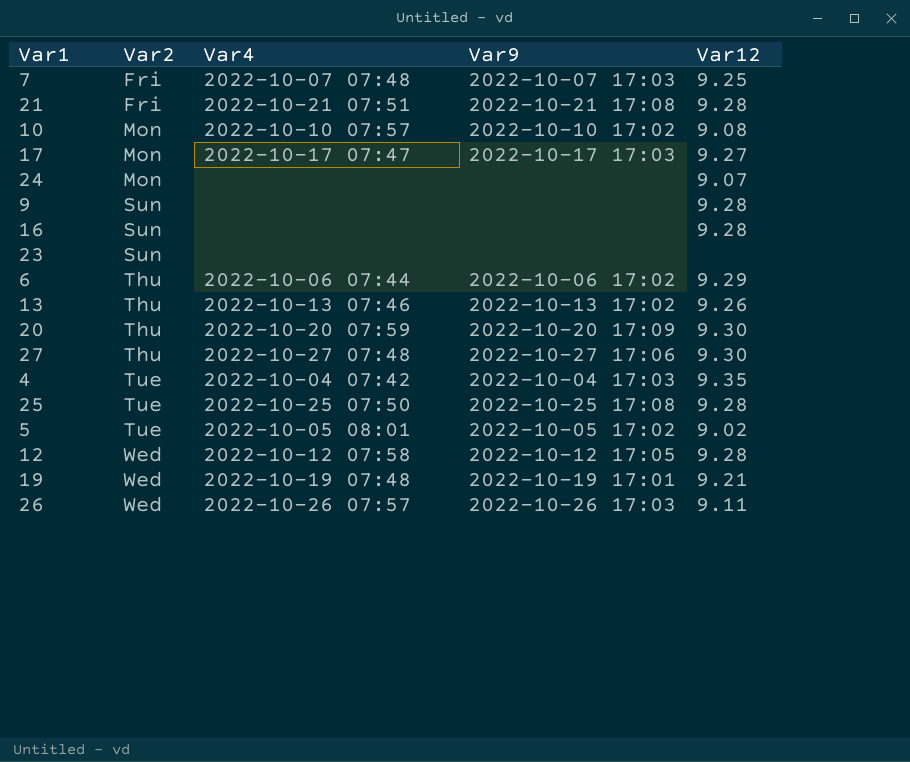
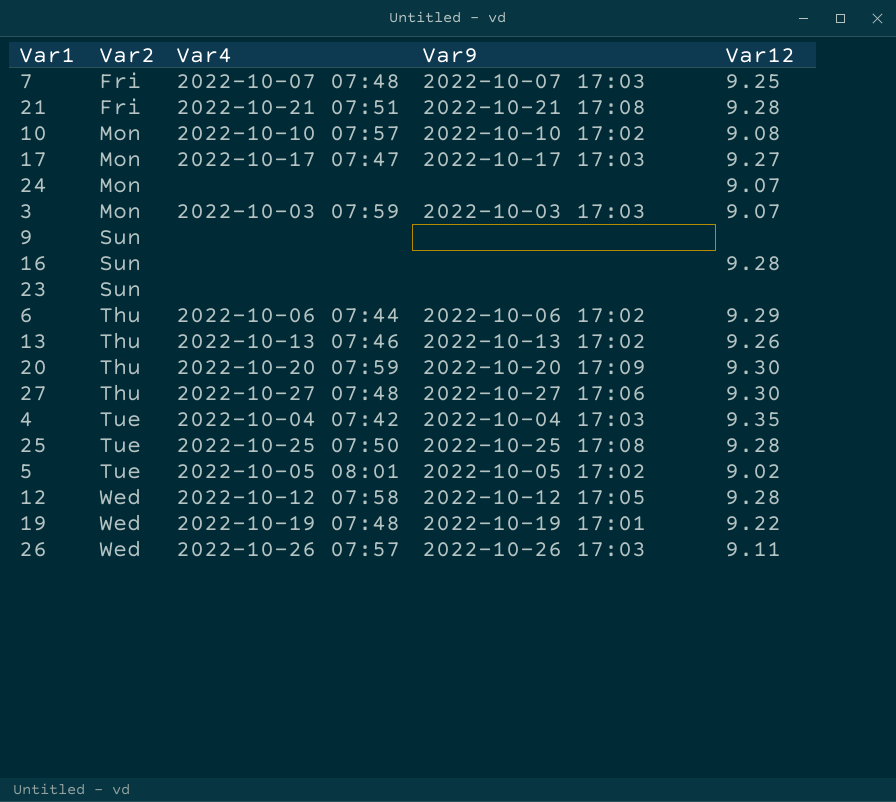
row 3: none -> Mon | 2022-10-03 07:59 | 2022-10-03 17:03 | 9.07
9 | Var12: 9.28 -> none
19 | Var12: 9.21 -> 9.22

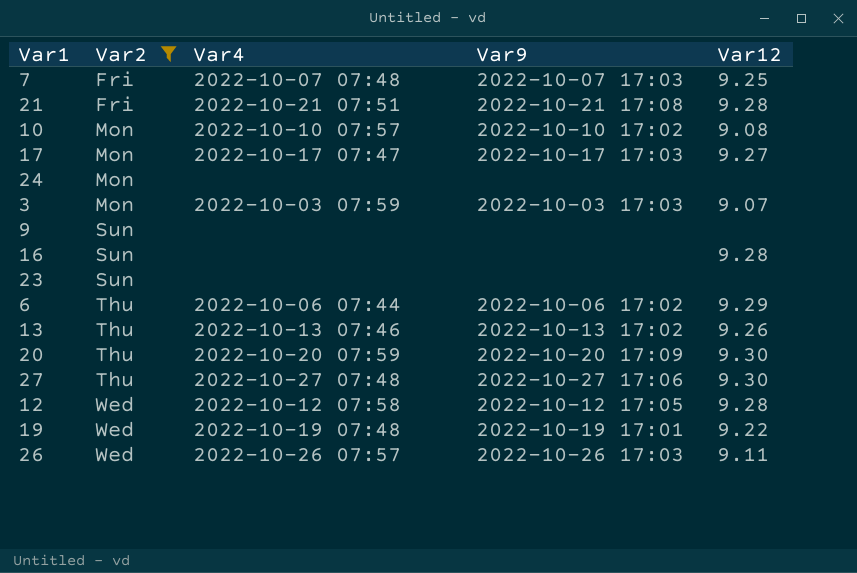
filter: none -> Var2 != Tue
24 | Var12: 9.07 -> none

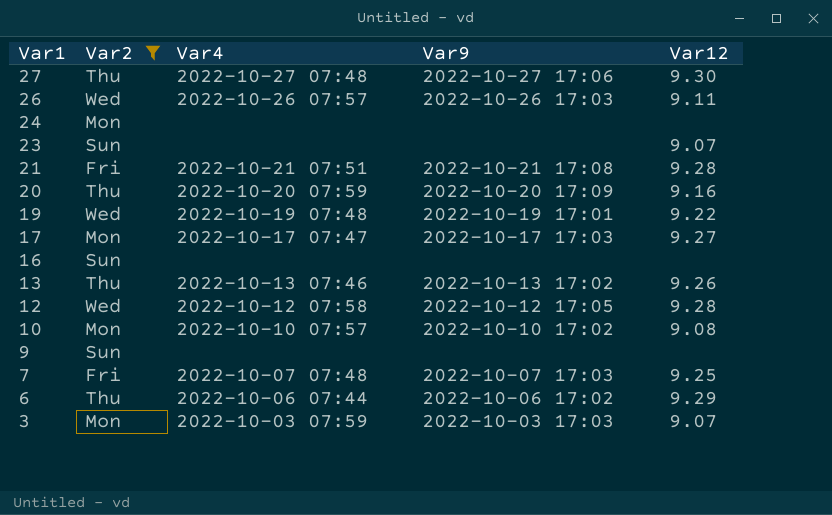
row order: Var2 ascending -> Var1 descending
23 | Var12: none -> 9.07
20 | Var12: 9.30 -> 9.16
16 | Var12: 9.28 -> none

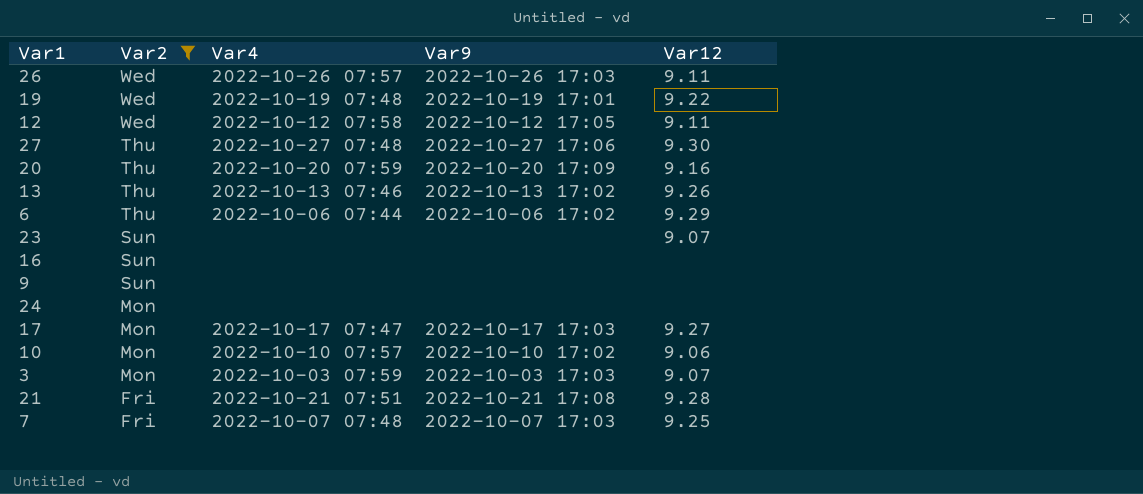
row order: Var1 descending -> Var2 descending
12 | Var12: 9.28 -> 9.11
10 | Var12: 9.08 -> 9.06

